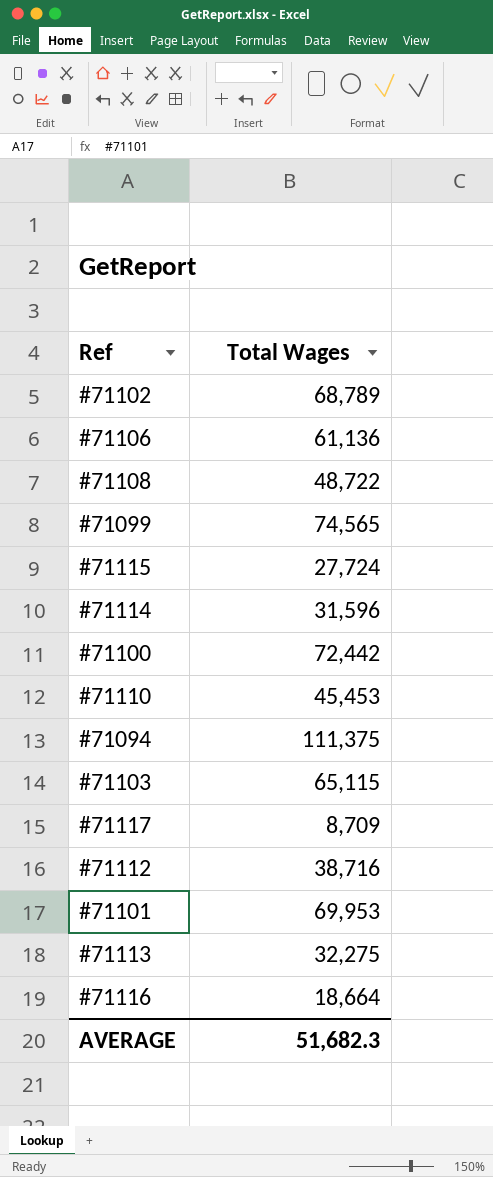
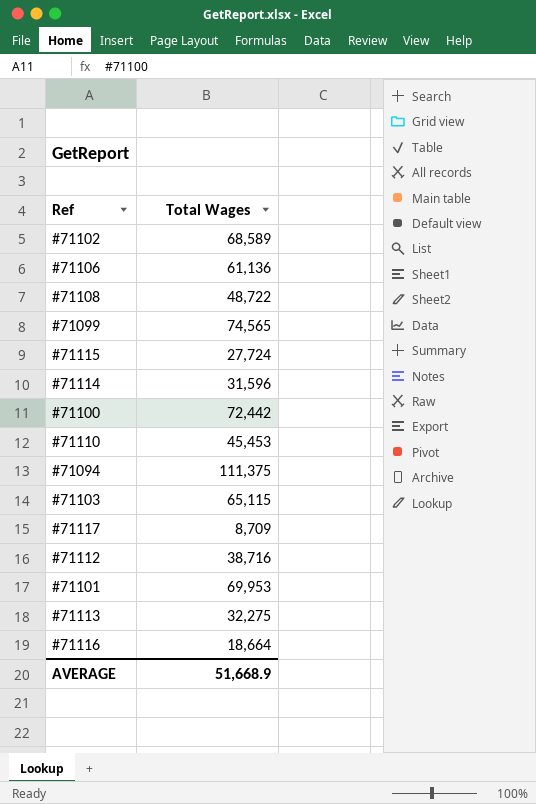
#71102 | Total Wages: 68,789 -> 68,589
AVERAGE | Total Wages: 51,682.3 -> 51,668.9

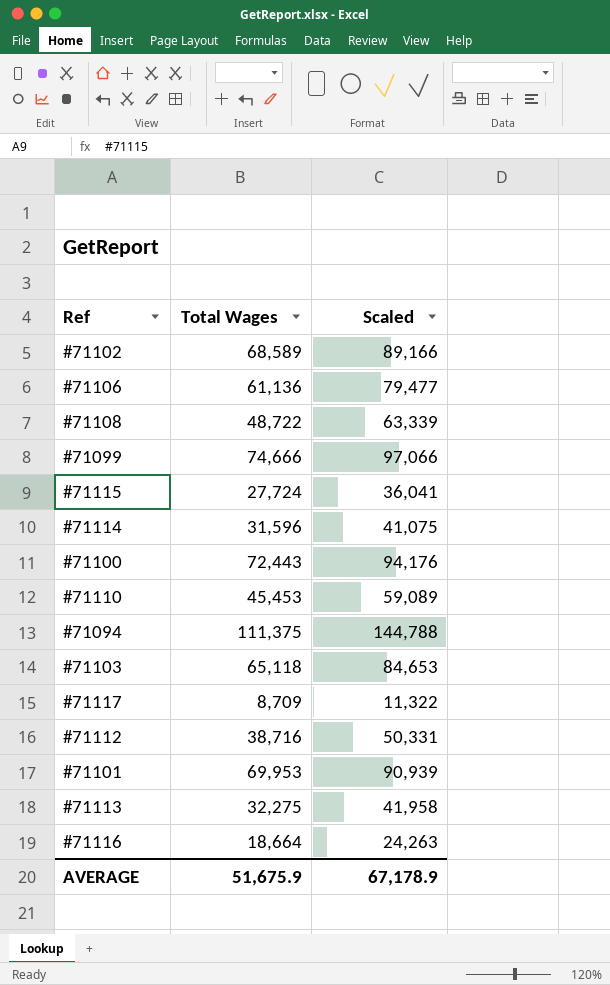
column Scaled | formula: none -> [Total Wages] * 1.3
#71099 | Total Wages: 74,565 -> 74,666
#71100 | Total Wages: 72,442 -> 72,443
#71103 | Total Wages: 65,115 -> 65,118
AVERAGE | Total Wages: 51,668.9 -> 51,675.9

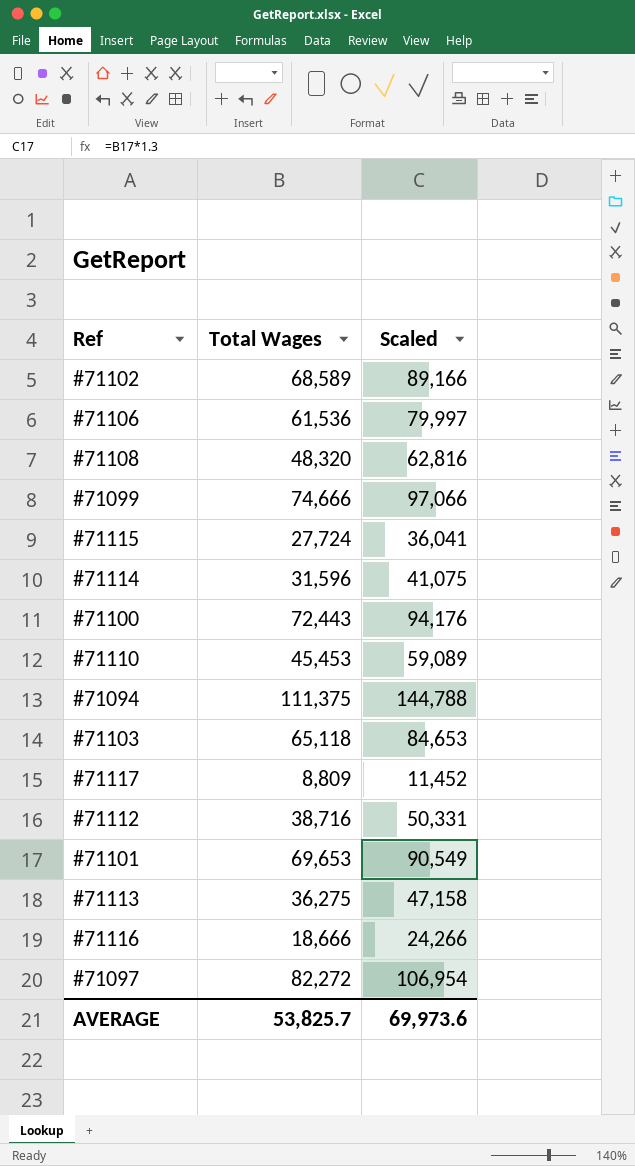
#71106 | Total Wages: 61,136 -> 61,536
#71106 | Scaled: 79,477 -> 79,997
#71108 | Total Wages: 48,722 -> 48,320
#71108 | Scaled: 63,339 -> 62,816
#71117 | Total Wages: 8,709 -> 8,809
#71117 | Scaled: 11,322 -> 11,452
#71101 | Total Wages: 69,953 -> 69,653
#71101 | Scaled: 90,939 -> 90,549
#71113 | Total Wages: 32,275 -> 36,275
#71113 | Scaled: 41,958 -> 47,158
#71116 | Total Wages: 18,664 -> 18,666
#71116 | Scaled: 24,263 -> 24,266
row #71097: none -> 82,272 | 106,954
AVERAGE | Total Wages: 51,675.9 -> 53,825.7
AVERAGE | Scaled: 67,178.9 -> 69,973.6

